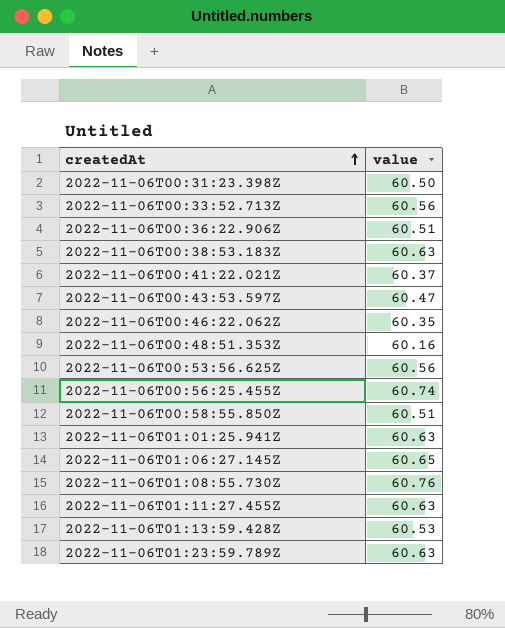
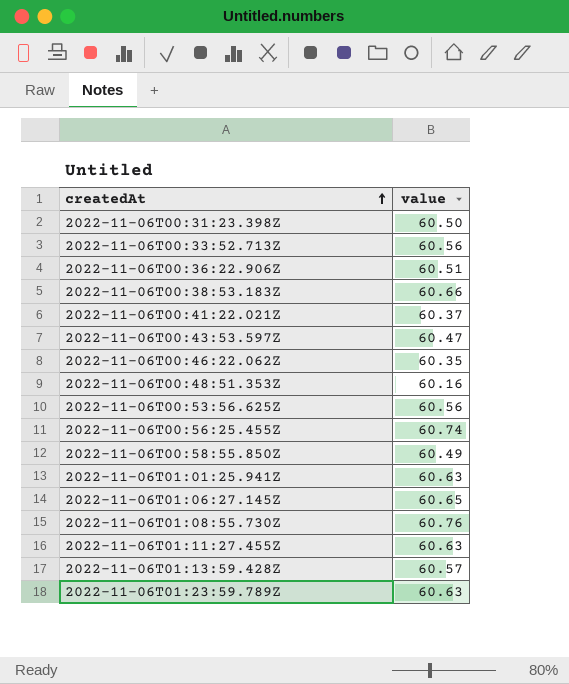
2022-11-06T00:38:53.183Z | value: 60.63 -> 60.66
2022-11-06T00:58:55.850Z | value: 60.51 -> 60.49
2022-11-06T01:13:59.428Z | value: 60.53 -> 60.57

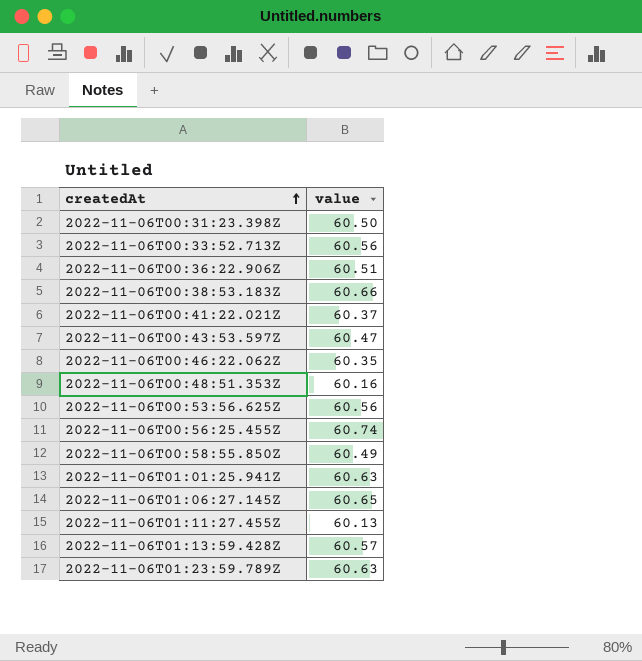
row 2022-11-06T01:08:55.730Z: 60.76 -> none
2022-11-06T01:11:27.455Z | value: 60.63 -> 60.13

